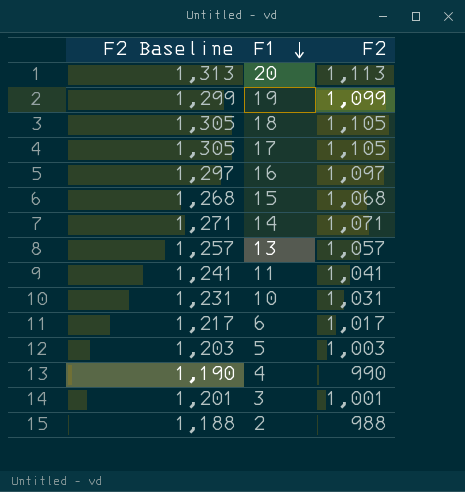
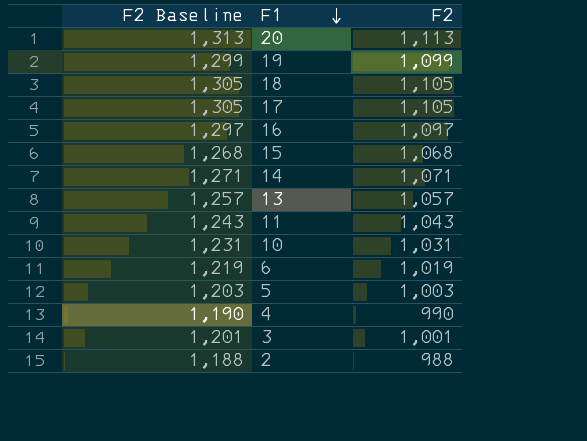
11 | F2 Baseline: 1,241 -> 1,243
11 | F2: 1,041 -> 1,043
6 | F2 Baseline: 1,217 -> 1,219
6 | F2: 1,017 -> 1,019

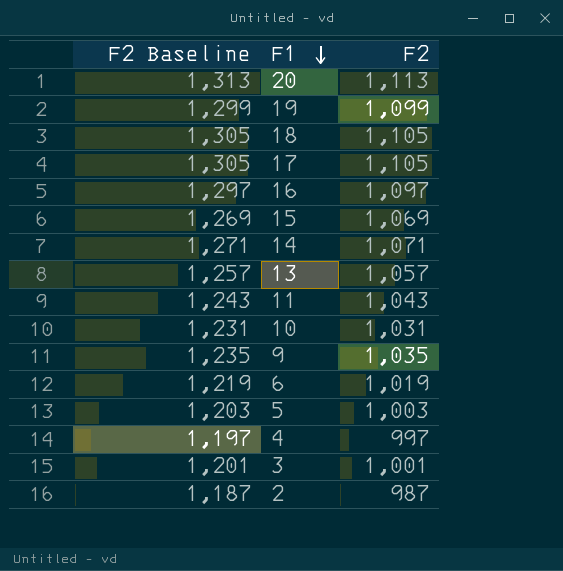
15 | F2 Baseline: 1,268 -> 1,269
15 | F2: 1,068 -> 1,069
row 9: none -> 1,235 | 1,035
4 | F2 Baseline: 1,190 -> 1,197
4 | F2: 990 -> 997
2 | F2 Baseline: 1,188 -> 1,187
2 | F2: 988 -> 987

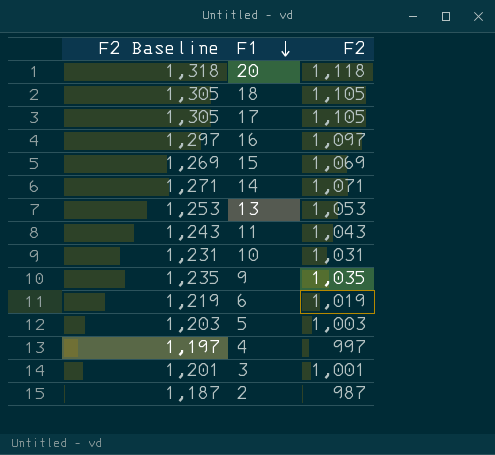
row 19: 1,299 | 1,099 -> none
20 | F2 Baseline: 1,313 -> 1,318
20 | F2: 1,113 -> 1,118
13 | F2 Baseline: 1,257 -> 1,253
13 | F2: 1,057 -> 1,053

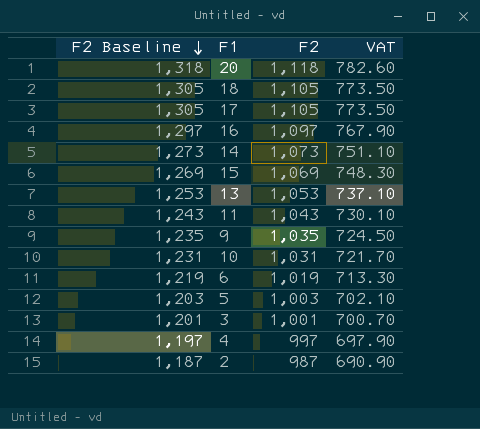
row order: F1 descending -> F2 Baseline descending
column VAT | formula: none -> [F2] * 0.7
14 | F2 Baseline: 1,271 -> 1,273
14 | F2: 1,071 -> 1,073

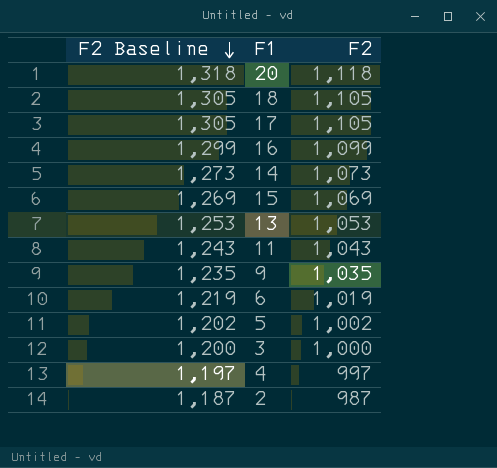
column VAT | formula: [F2] * 0.7 -> none
row 10: 1,231 | 1,031 | 721.70 -> none
16 | F2 Baseline: 1,297 -> 1,299
16 | F2: 1,097 -> 1,099
5 | F2 Baseline: 1,203 -> 1,202
5 | F2: 1,003 -> 1,002
3 | F2 Baseline: 1,201 -> 1,200
3 | F2: 1,001 -> 1,000

